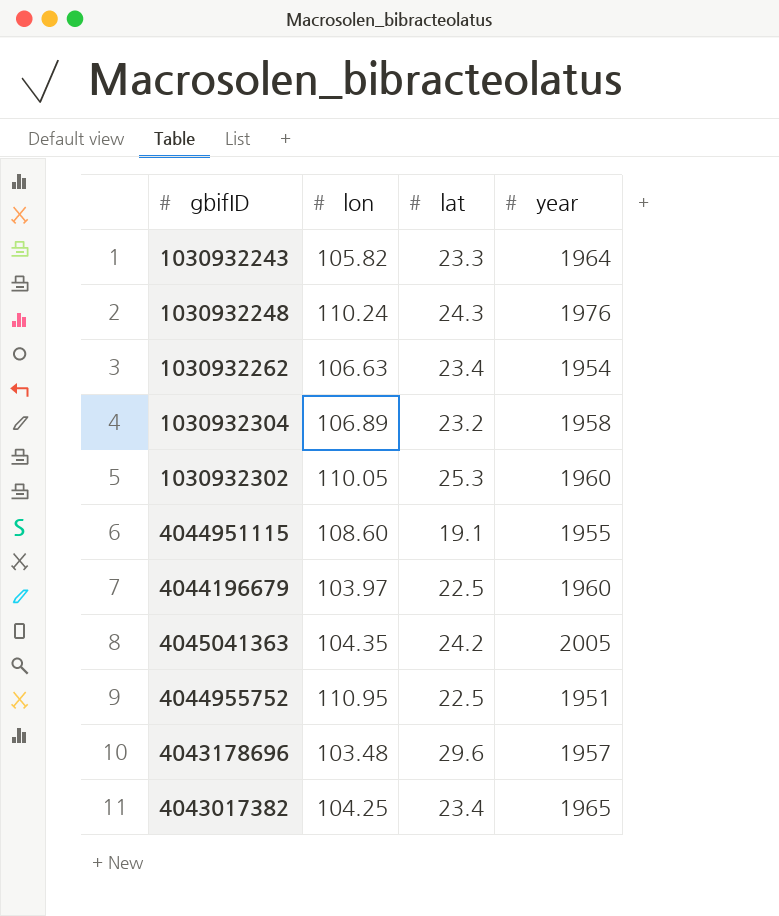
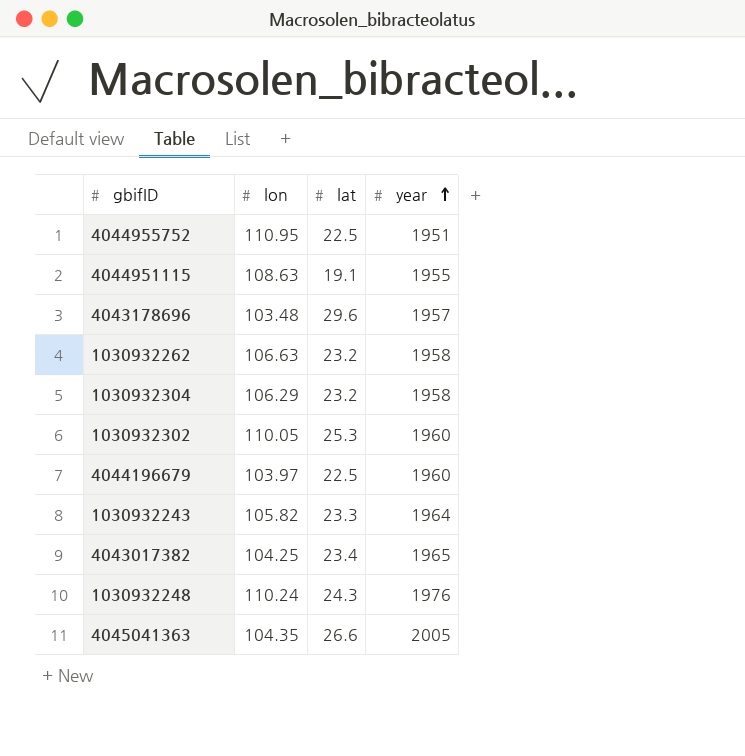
row order: none -> year ascending
4044951115 | lon: 108.60 -> 108.63
1030932262 | lat: 23.4 -> 23.2
1030932262 | year: 1954 -> 1958
1030932304 | lon: 106.89 -> 106.29
4045041363 | lat: 24.2 -> 26.6

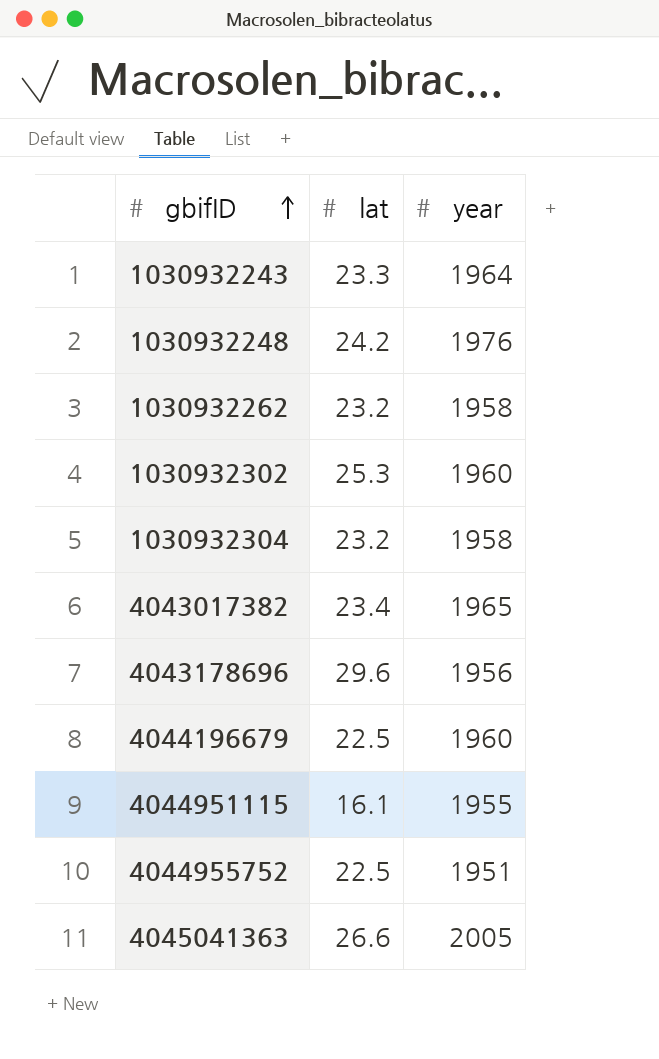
row order: year ascending -> gbifID ascending
column lon | position: 2 -> none
1030932248 | lat: 24.3 -> 24.2
4043178696 | year: 1957 -> 1956
4044951115 | lat: 19.1 -> 16.1

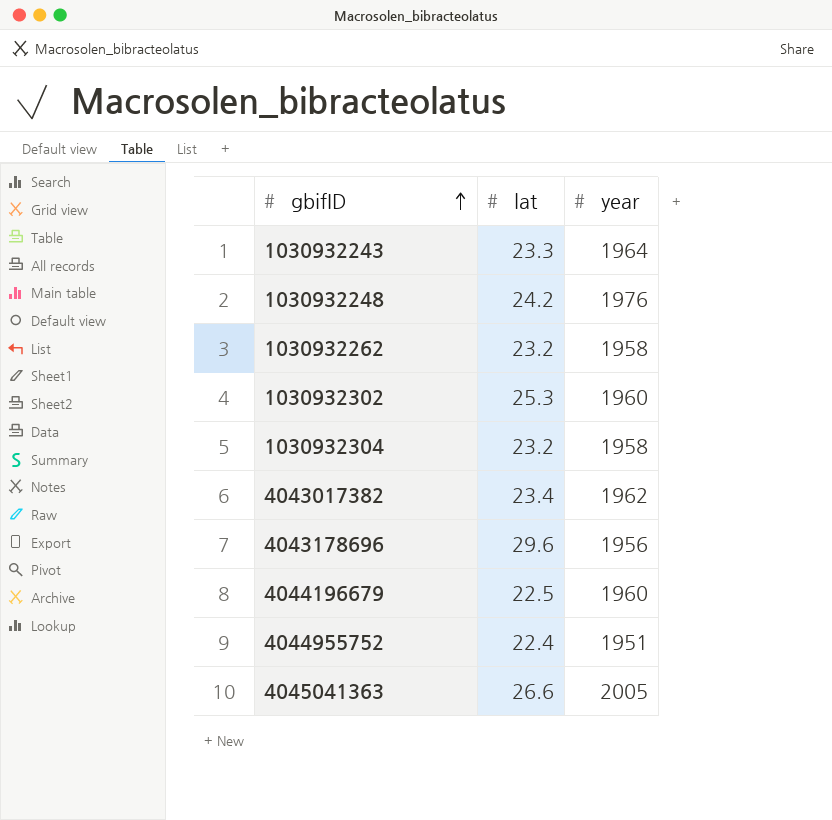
row 4044951115: 16.1 | 1955 -> none
4043017382 | year: 1965 -> 1962
4044955752 | lat: 22.5 -> 22.4

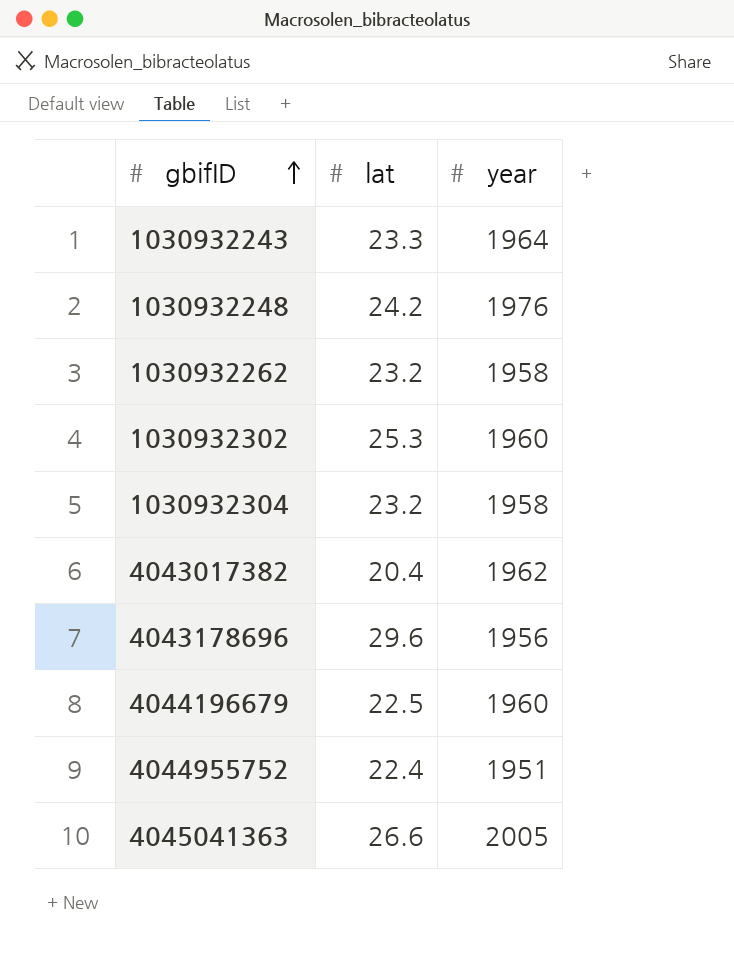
4043017382 | lat: 23.4 -> 20.4

